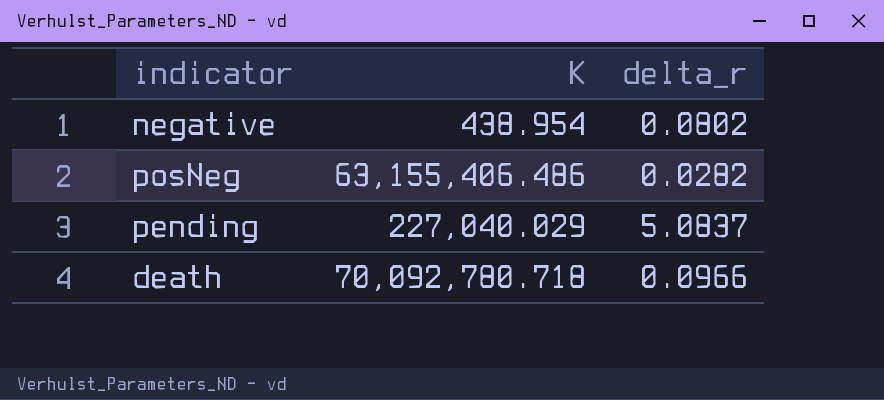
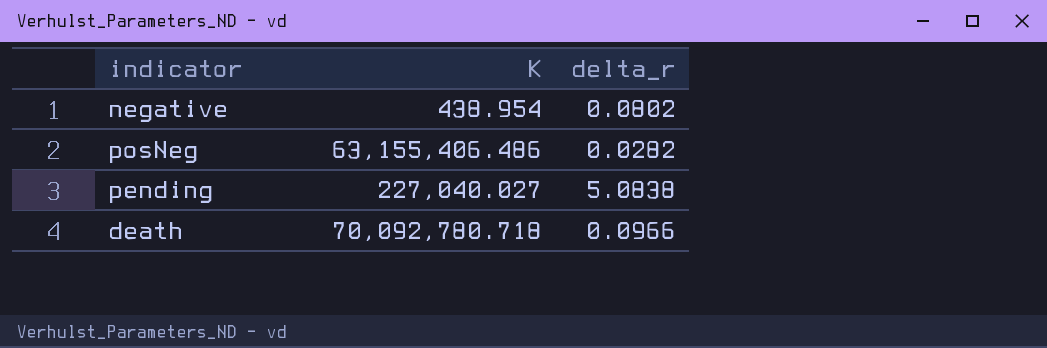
pending | K: 227,040.029 -> 227,040.027
pending | delta_r: 5.0837 -> 5.0838

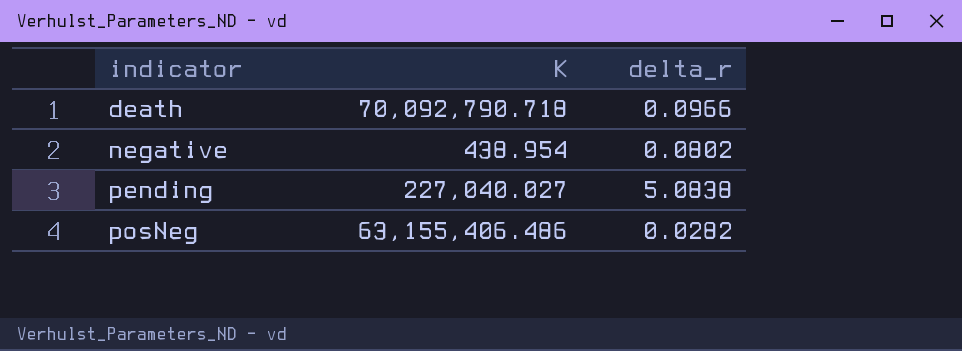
row order: none -> indicator ascending
death | K: 70,092,780.718 -> 70,092,790.718

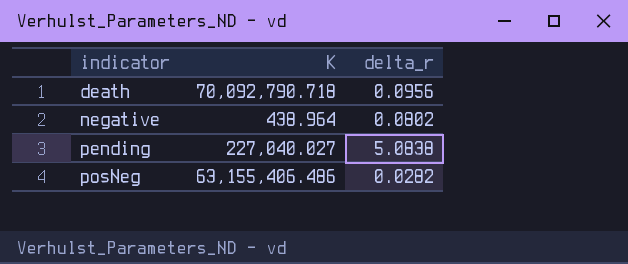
death | delta_r: 0.0966 -> 0.0956
negative | K: 438.954 -> 438.964

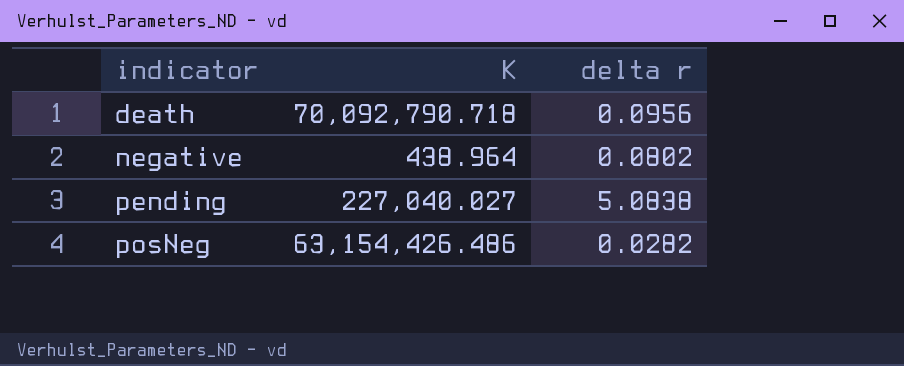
column name: delta_r -> delta r
posNeg | K: 63,155,406.486 -> 63,154,426.486

